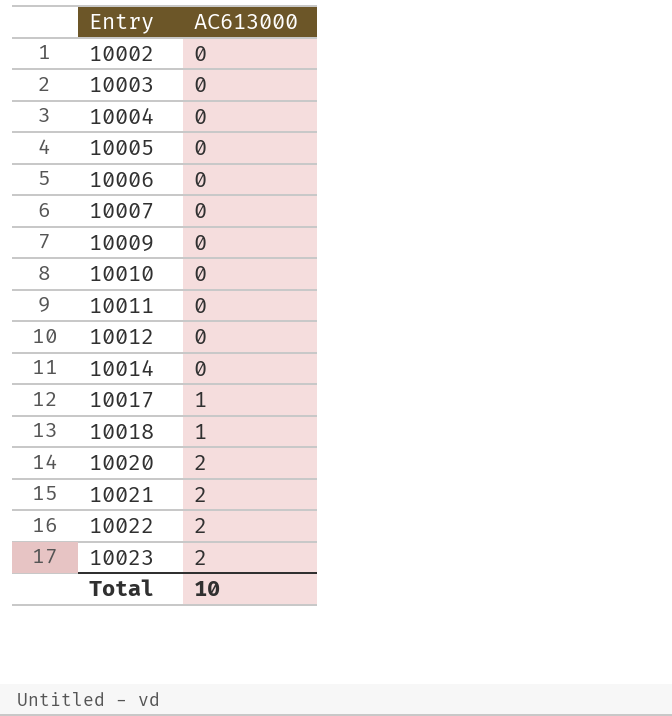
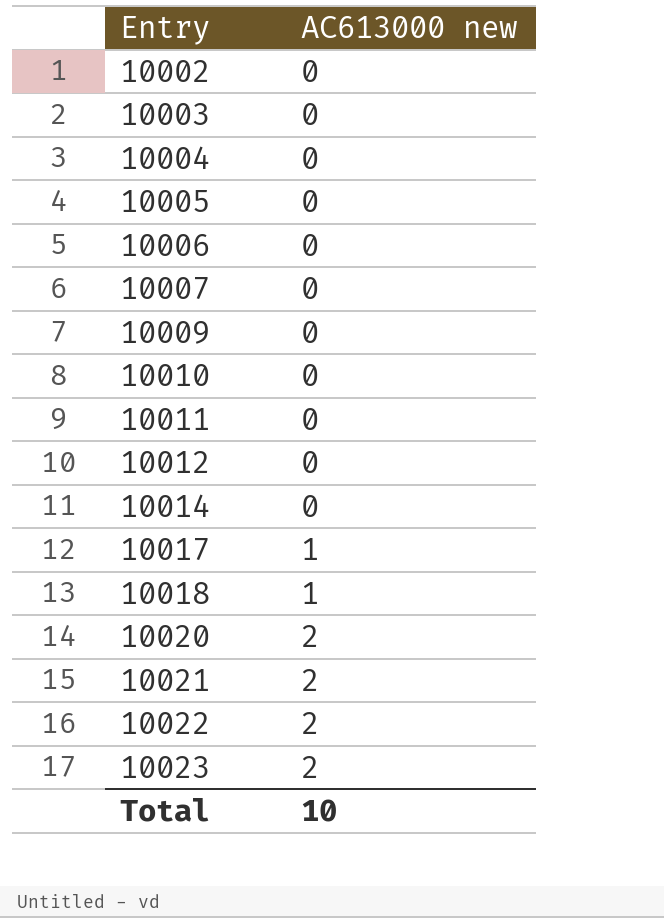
column name: AC613000 -> AC613000 new

